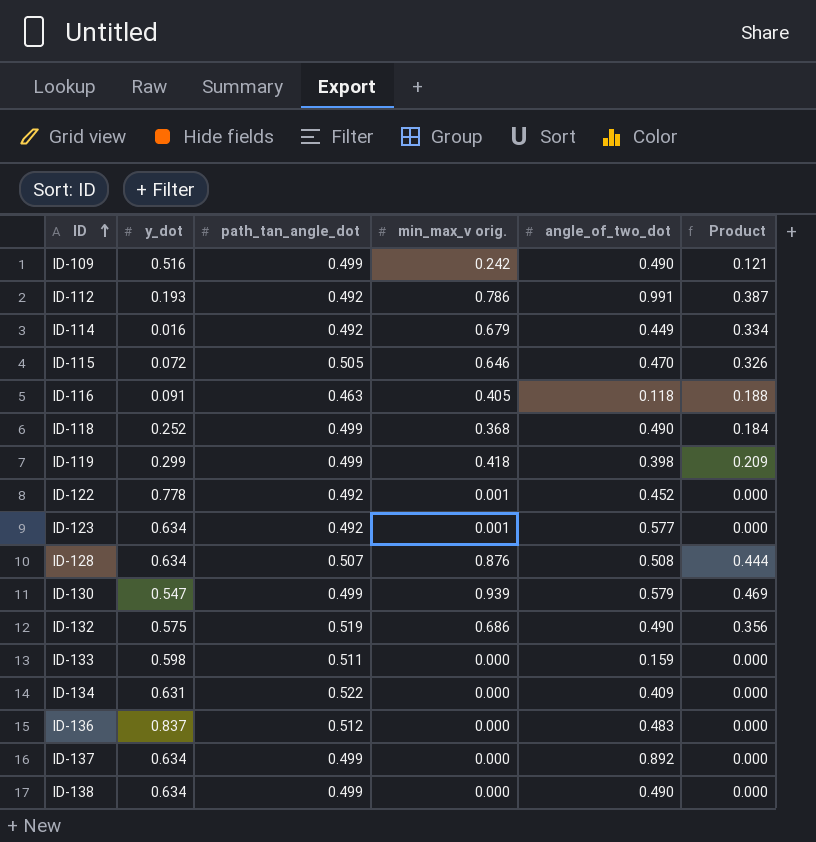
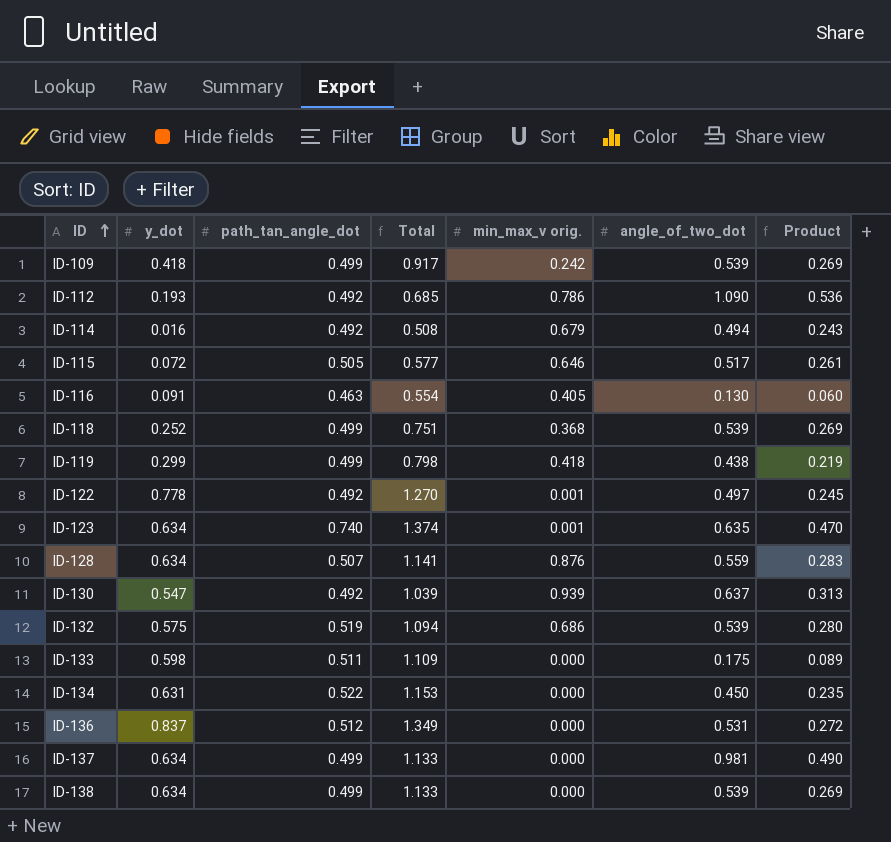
column Total | formula: none -> [y_dot] + [path_tan_angle_dot]
column Product | formula: [path_tan_angle_dot] * [min_max_v orig.] -> [path_tan_angle_dot] * [angle_of_two_dot]
ID-109 | y_dot: 0.516 -> 0.418
ID-109 | angle_of_two_dot: 0.490 -> 0.539
ID-112 | angle_of_two_dot: 0.991 -> 1.090
ID-114 | angle_of_two_dot: 0.449 -> 0.494
ID-115 | angle_of_two_dot: 0.470 -> 0.517
ID-116 | angle_of_two_dot: 0.118 -> 0.130
ID-118 | angle_of_two_dot: 0.490 -> 0.539
ID-119 | angle_of_two_dot: 0.398 -> 0.438
ID-122 | angle_of_two_dot: 0.452 -> 0.497
ID-123 | path_tan_angle_dot: 0.492 -> 0.740
ID-123 | angle_of_two_dot: 0.577 -> 0.635
ID-128 | angle_of_two_dot: 0.508 -> 0.559
ID-130 | path_tan_angle_dot: 0.499 -> 0.492
ID-130 | angle_of_two_dot: 0.579 -> 0.637
ID-132 | angle_of_two_dot: 0.490 -> 0.539
ID-133 | angle_of_two_dot: 0.159 -> 0.175
ID-134 | angle_of_two_dot: 0.409 -> 0.450
ID-136 | angle_of_two_dot: 0.483 -> 0.531
ID-137 | angle_of_two_dot: 0.892 -> 0.981
ID-138 | angle_of_two_dot: 0.490 -> 0.539

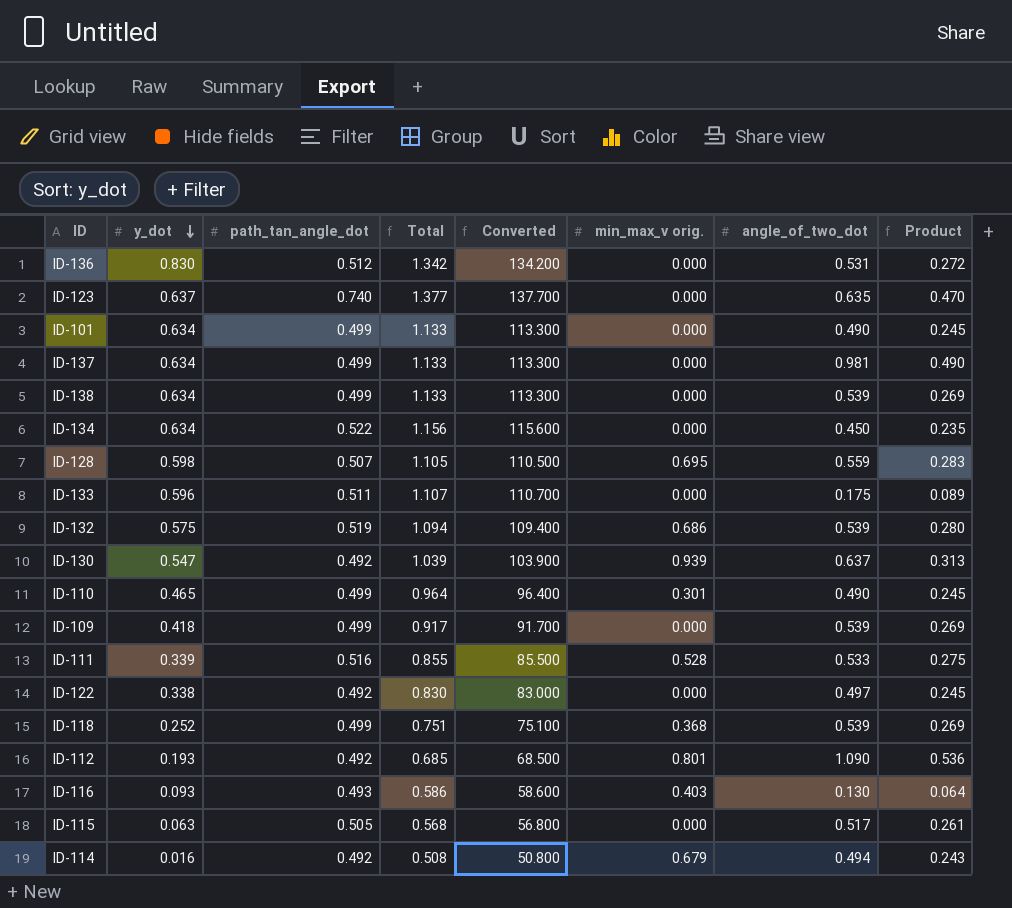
row order: ID ascending -> y_dot descending
column Converted | formula: none -> [Total] * 100
row ID-119: 0.299 | 0.499 | 0.798 | 0.418 | 0.438 | 0.219 -> none
ID-136 | y_dot: 0.837 -> 0.830
ID-136 | Total: 1.349 -> 1.342
ID-123 | y_dot: 0.634 -> 0.637
ID-123 | Total: 1.374 -> 1.377
ID-123 | min_max_v orig.: 0.001 -> 0.000
row ID-101: none -> 0.634 | 0.499 | 1.133 | 113.300 | 0.000 | 0.490 | 0.245
ID-134 | y_dot: 0.631 -> 0.634
ID-134 | Total: 1.153 -> 1.156
ID-128 | y_dot: 0.634 -> 0.598
ID-128 | Total: 1.141 -> 1.105
ID-128 | min_max_v orig.: 0.876 -> 0.695
ID-133 | y_dot: 0.598 -> 0.596
ID-133 | Total: 1.109 -> 1.107
row ID-110: none -> 0.465 | 0.499 | 0.964 | 96.400 | 0.301 | 0.490 | 0.245
ID-109 | min_max_v orig.: 0.242 -> 0.000
row ID-111: none -> 0.339 | 0.516 | 0.855 | 85.500 | 0.528 | 0.533 | 0.275
ID-122 | y_dot: 0.778 -> 0.338
ID-122 | Total: 1.270 -> 0.830
ID-122 | min_max_v orig.: 0.001 -> 0.000
ID-112 | min_max_v orig.: 0.786 -> 0.801
ID-116 | y_dot: 0.091 -> 0.093
ID-116 | path_tan_angle_dot: 0.463 -> 0.493
ID-116 | Total: 0.554 -> 0.586
ID-116 | min_max_v orig.: 0.405 -> 0.403
ID-116 | Product: 0.060 -> 0.064
ID-115 | y_dot: 0.072 -> 0.063
ID-115 | Total: 0.577 -> 0.568
ID-115 | min_max_v orig.: 0.646 -> 0.000

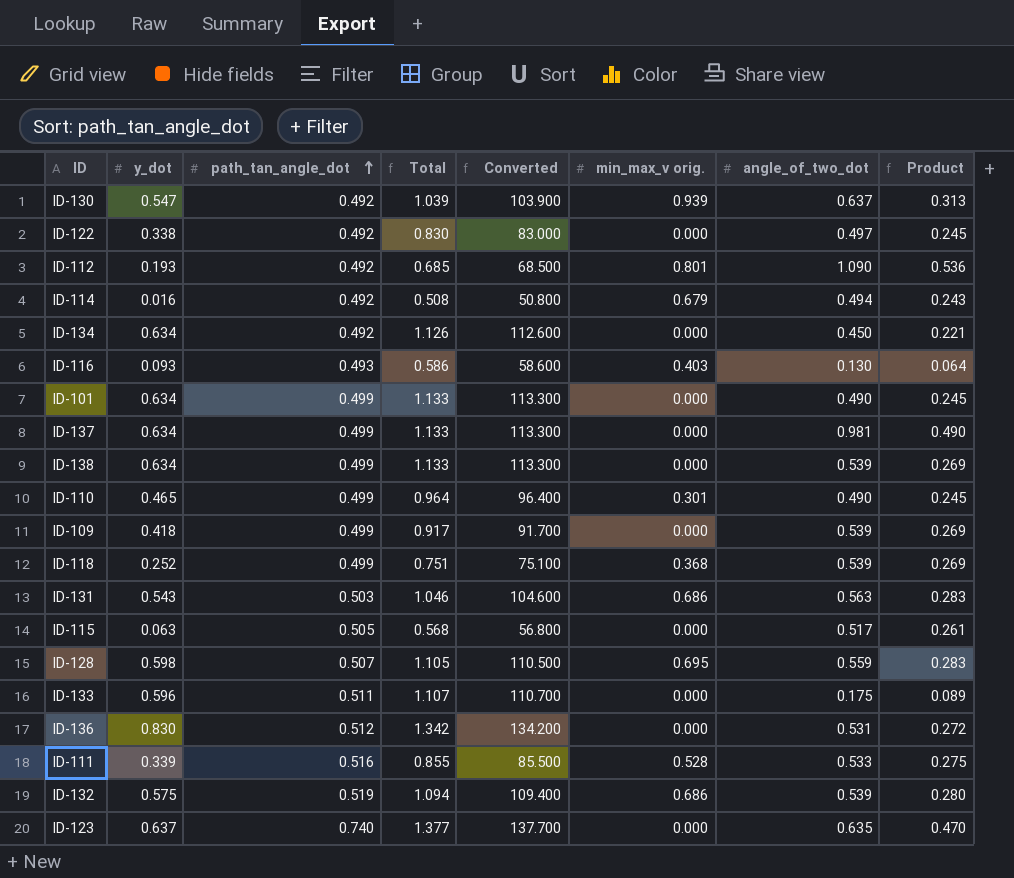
row order: y_dot descending -> path_tan_angle_dot ascending
ID-134 | path_tan_angle_dot: 0.522 -> 0.492
ID-134 | Total: 1.156 -> 1.126
ID-134 | Converted: 115.600 -> 112.600
ID-134 | Product: 0.235 -> 0.221
row ID-131: none -> 0.543 | 0.503 | 1.046 | 104.600 | 0.686 | 0.563 | 0.283

